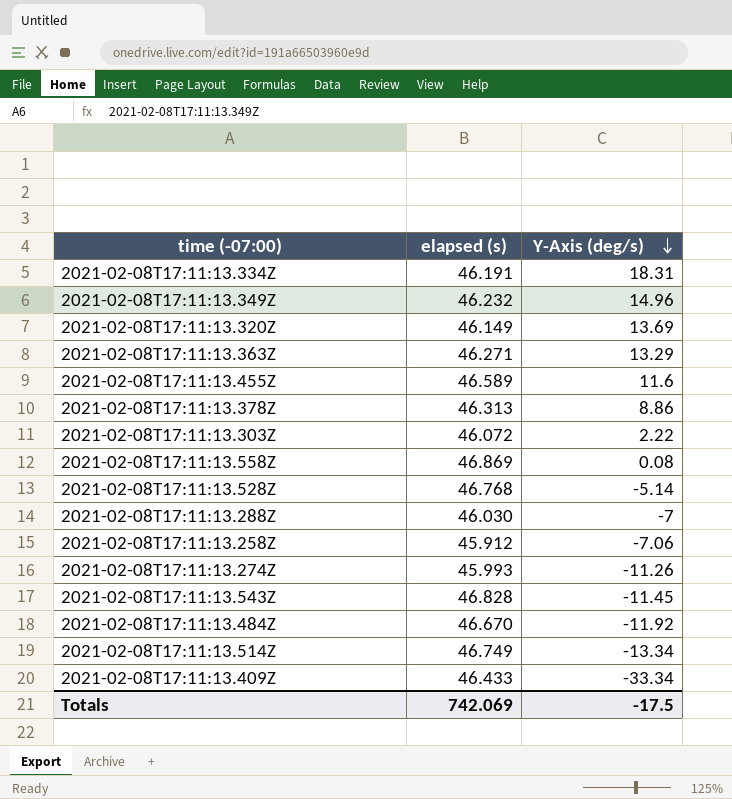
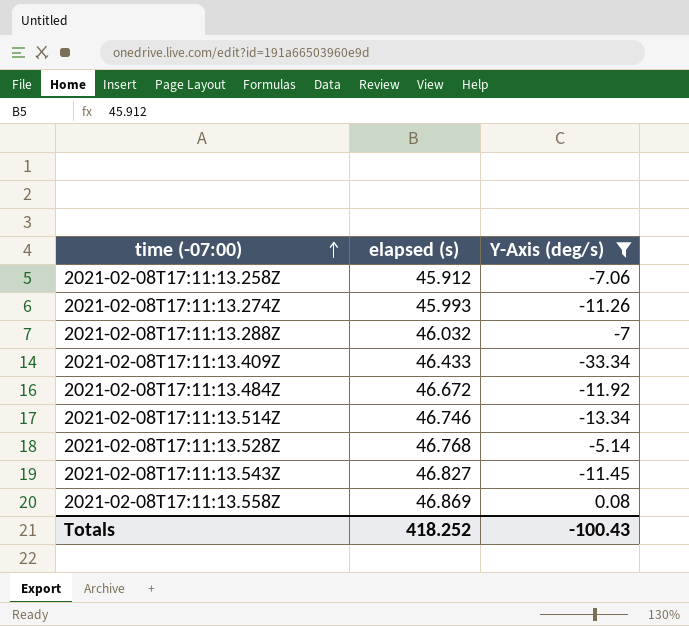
filter: none -> Y-Axis (deg/s) <= 0.08
row order: Y-Axis (deg/s) descending -> time (-07:00) ascending
2021-02-08T17:11:13.288Z | elapsed (s): 46.030 -> 46.032
2021-02-08T17:11:13.484Z | elapsed (s): 46.670 -> 46.672
2021-02-08T17:11:13.514Z | elapsed (s): 46.749 -> 46.746
2021-02-08T17:11:13.543Z | elapsed (s): 46.828 -> 46.827
Totals | elapsed (s): 742.069 -> 418.252
Totals | Y-Axis (deg/s): -17.5 -> -100.43

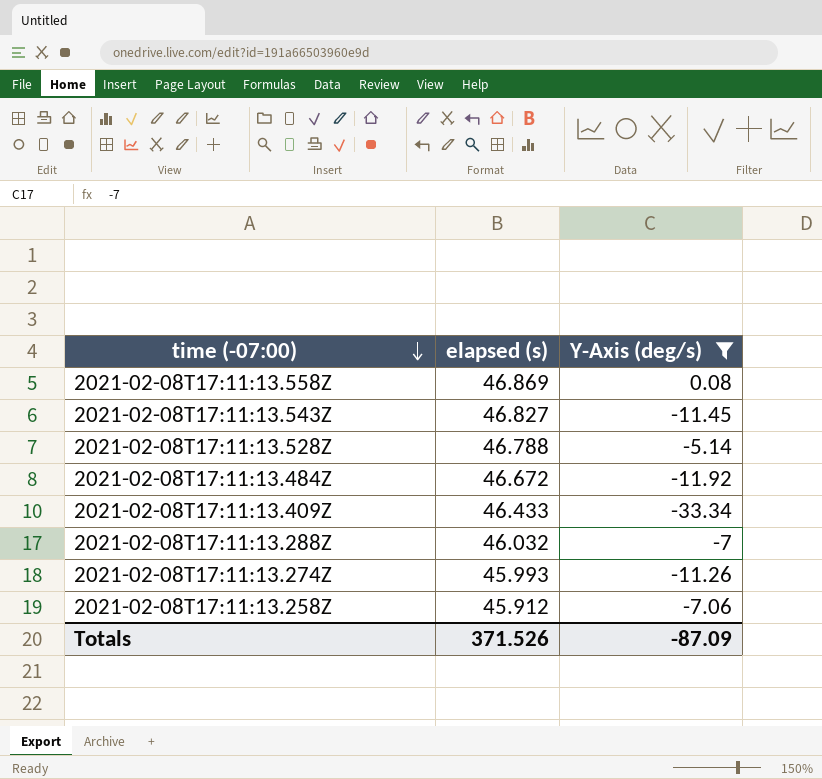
row order: time (-07:00) ascending -> time (-07:00) descending
row 2021-02-08T17:11:13.514Z: 46.746 | -13.34 -> none
2021-02-08T17:11:13.528Z | elapsed (s): 46.768 -> 46.788
Totals | elapsed (s): 418.252 -> 371.526
Totals | Y-Axis (deg/s): -100.43 -> -87.09

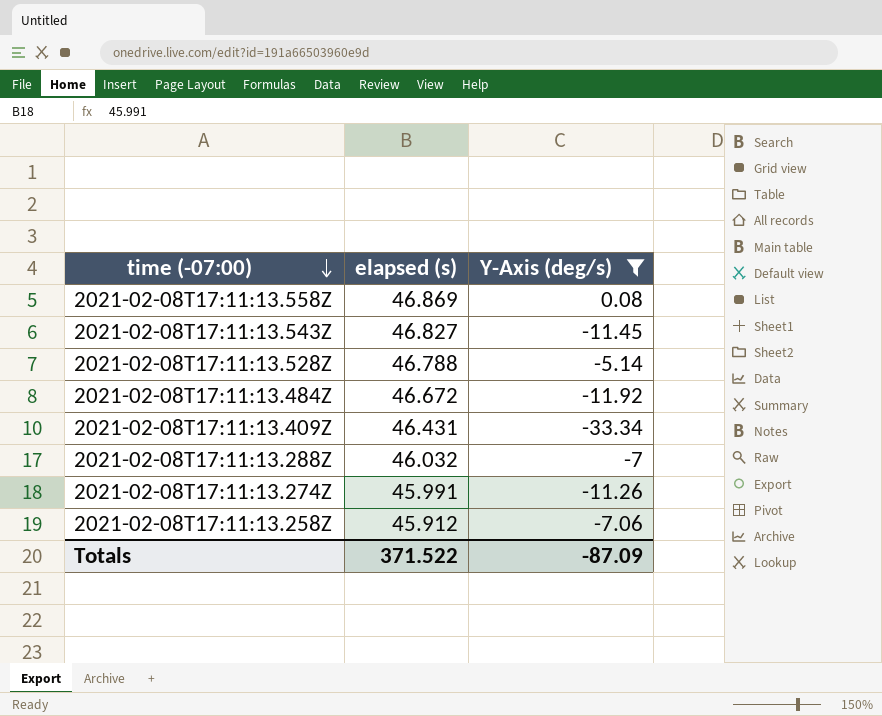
2021-02-08T17:11:13.409Z | elapsed (s): 46.433 -> 46.431
2021-02-08T17:11:13.274Z | elapsed (s): 45.993 -> 45.991
Totals | elapsed (s): 371.526 -> 371.522

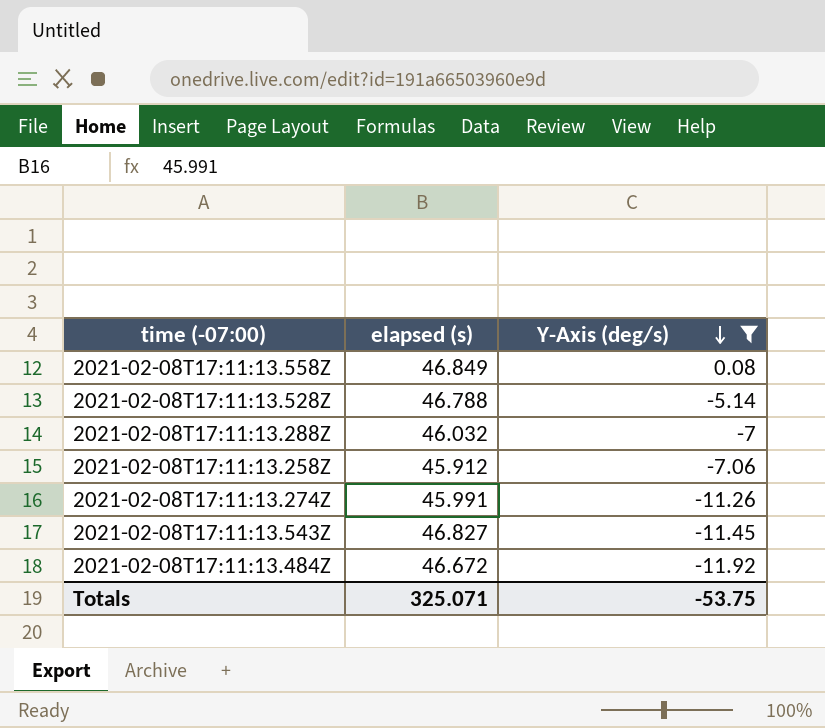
row order: time (-07:00) descending -> Y-Axis (deg/s) descending
row 2021-02-08T17:11:13.409Z: 46.431 | -33.34 -> none
2021-02-08T17:11:13.558Z | elapsed (s): 46.869 -> 46.849
Totals | elapsed (s): 371.522 -> 325.071
Totals | Y-Axis (deg/s): -87.09 -> -53.75

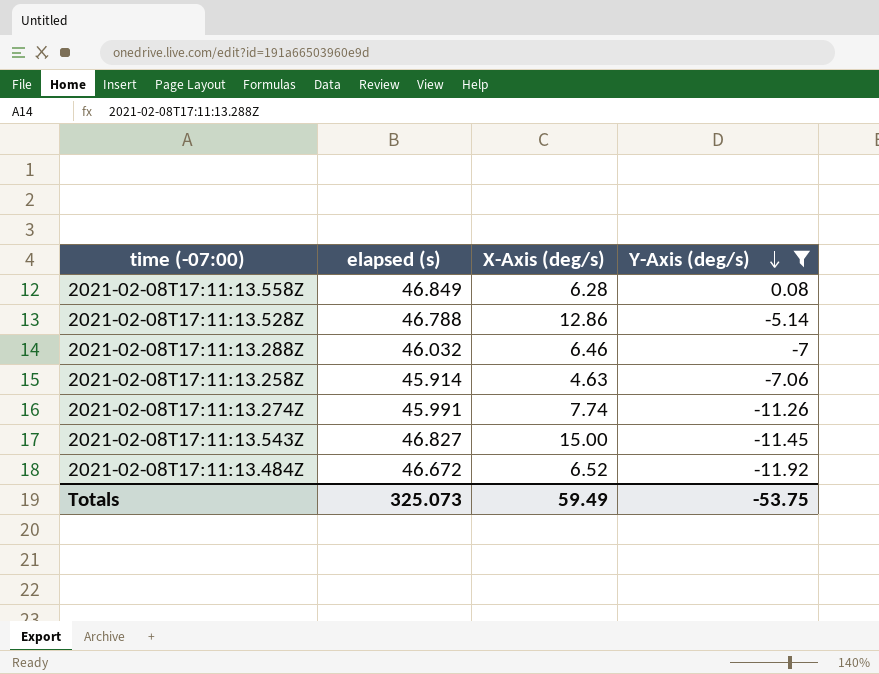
column X-Axis (deg/s) | position: none -> 3
2021-02-08T17:11:13.258Z | elapsed (s): 45.912 -> 45.914
Totals | elapsed (s): 325.071 -> 325.073

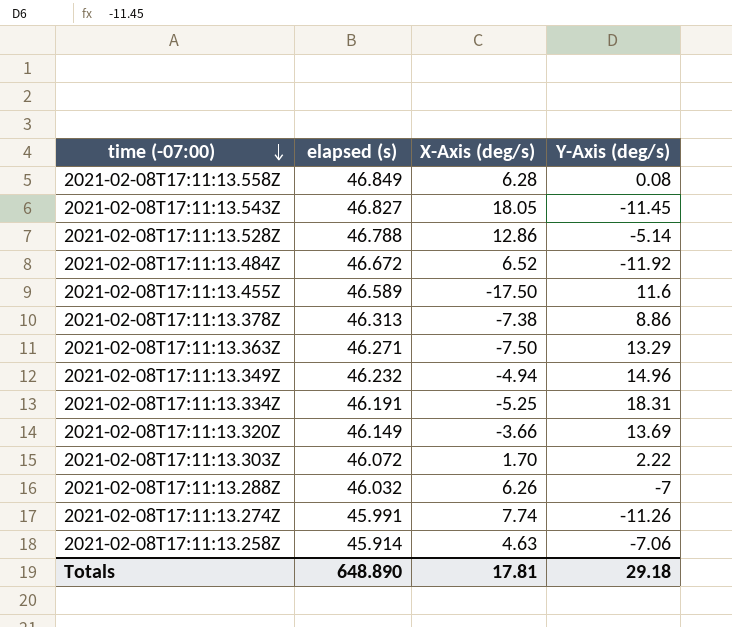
filter: Y-Axis (deg/s) <= 0.08 -> none
row order: Y-Axis (deg/s) descending -> time (-07:00) descending
2021-02-08T17:11:13.543Z | X-Axis (deg/s): 15.00 -> 18.05
2021-02-08T17:11:13.288Z | X-Axis (deg/s): 6.46 -> 6.26
Totals | elapsed (s): 325.073 -> 648.890
Totals | X-Axis (deg/s): 59.49 -> 17.81
Totals | Y-Axis (deg/s): -53.75 -> 29.18

